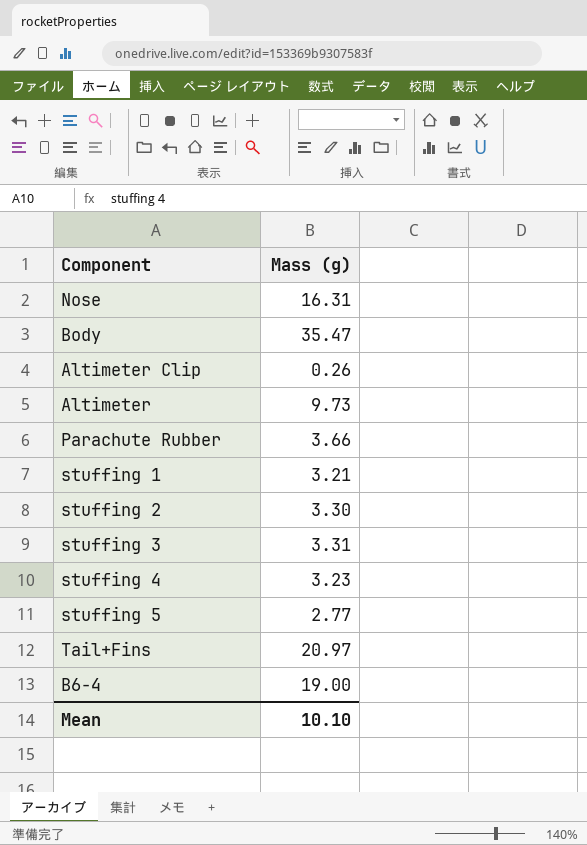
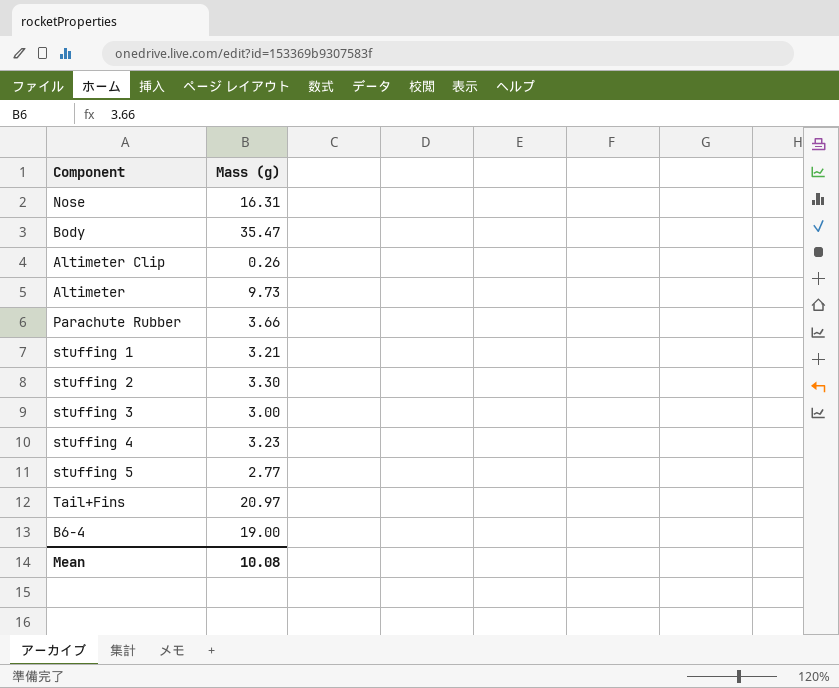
stuffing 3 | Mass (g): 3.31 -> 3.00
Mean | Mass (g): 10.10 -> 10.08

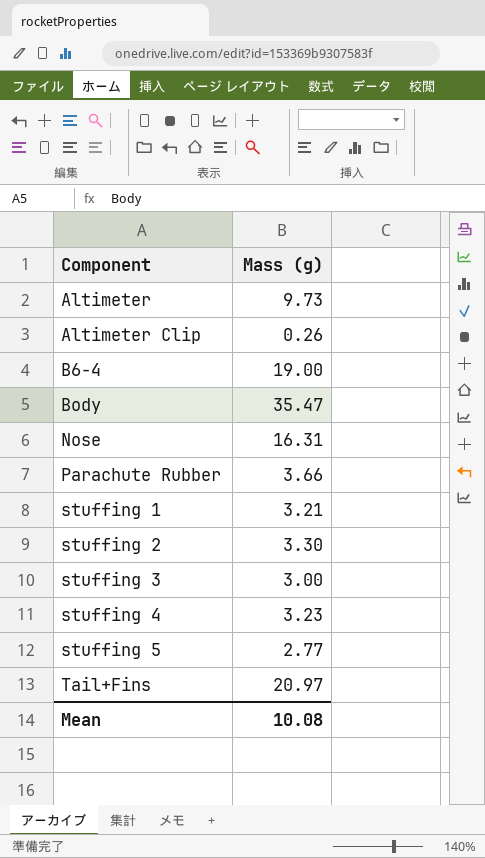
row order: none -> Component ascending

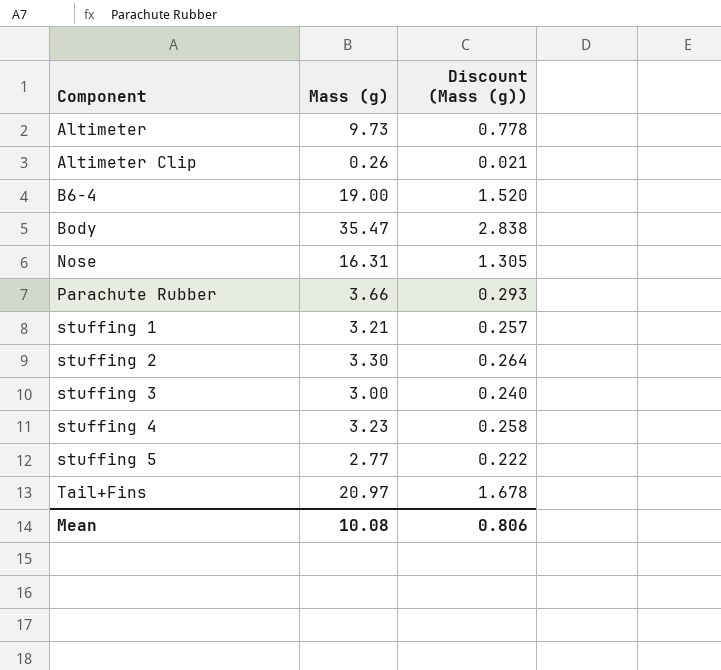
column Discount (Mass (g)) | formula: none -> [Mass (g)] * 0.08

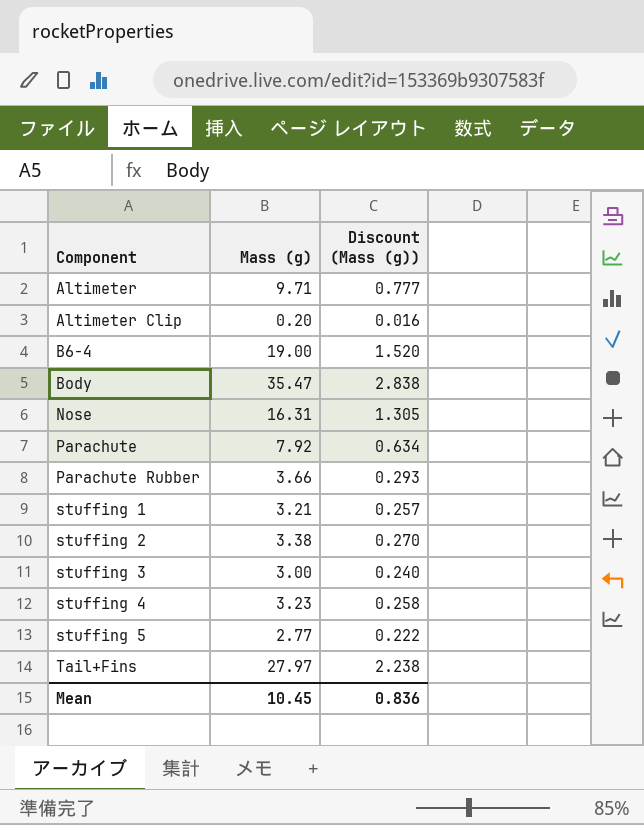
Altimeter | Mass (g): 9.73 -> 9.71
Altimeter | Discount (Mass (g)): 0.778 -> 0.777
Altimeter Clip | Mass (g): 0.26 -> 0.20
Altimeter Clip | Discount (Mass (g)): 0.021 -> 0.016
row Parachute: none -> 7.92 | 0.634
stuffing 2 | Mass (g): 3.30 -> 3.38
stuffing 2 | Discount (Mass (g)): 0.264 -> 0.270
Tail+Fins | Mass (g): 20.97 -> 27.97
Tail+Fins | Discount (Mass (g)): 1.678 -> 2.238
Mean | Mass (g): 10.08 -> 10.45
Mean | Discount (Mass (g)): 0.806 -> 0.836

